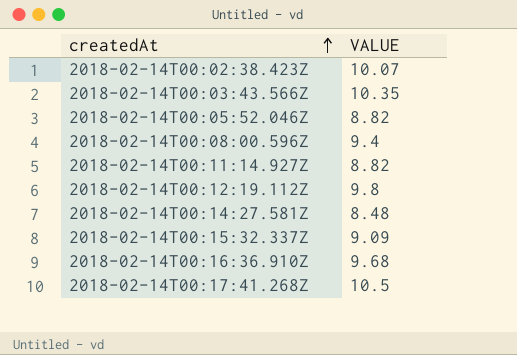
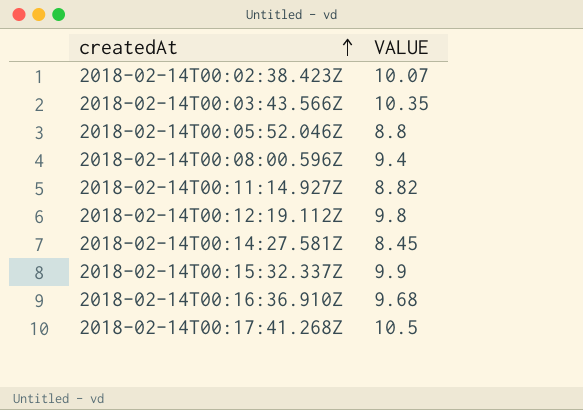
2018-02-14T00:05:52.046Z | VALUE: 8.82 -> 8.8
2018-02-14T00:14:27.581Z | VALUE: 8.48 -> 8.45
2018-02-14T00:15:32.337Z | VALUE: 9.09 -> 9.9

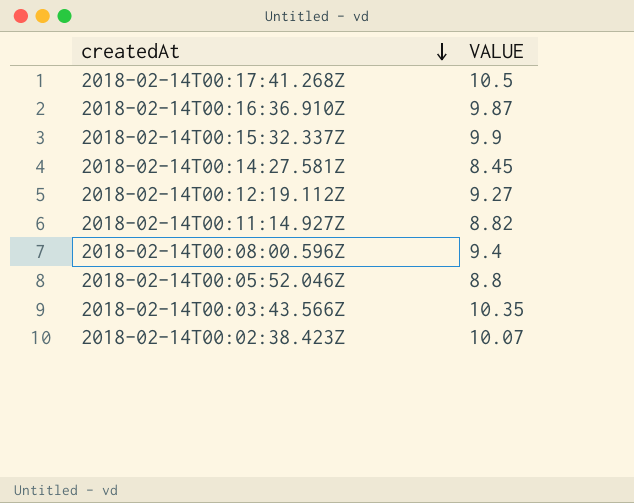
row order: createdAt ascending -> createdAt descending
2018-02-14T00:16:36.910Z | VALUE: 9.68 -> 9.87
2018-02-14T00:12:19.112Z | VALUE: 9.8 -> 9.27

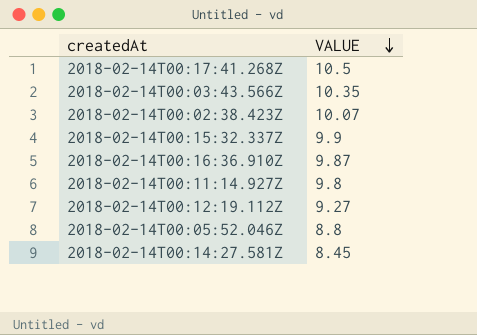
row order: createdAt descending -> VALUE descending
row 2018-02-14T00:08:00.596Z: 9.4 -> none
2018-02-14T00:11:14.927Z | VALUE: 8.82 -> 9.8

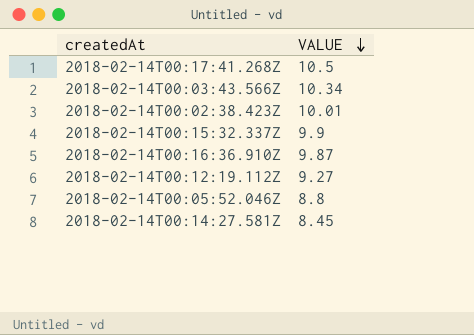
row 2018-02-14T00:11:14.927Z: 9.8 -> none
2018-02-14T00:03:43.566Z | VALUE: 10.35 -> 10.34
2018-02-14T00:02:38.423Z | VALUE: 10.07 -> 10.01

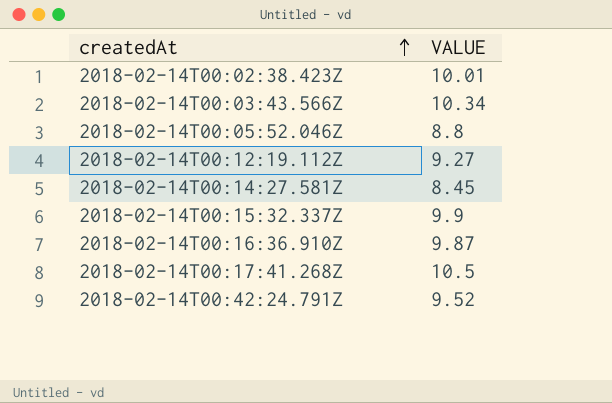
row order: VALUE descending -> createdAt ascending
row 2018-02-14T00:42:24.791Z: none -> 9.52

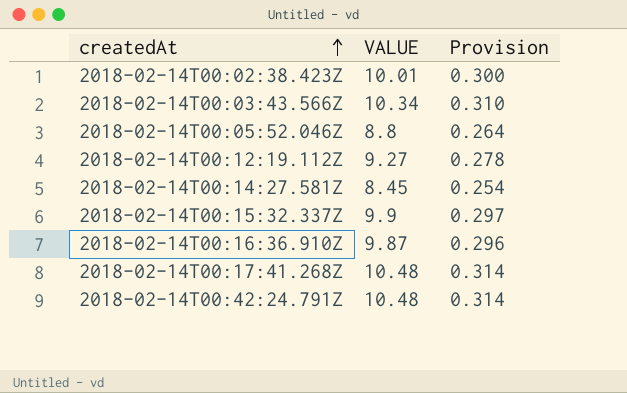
column Provision | formula: none -> [VALUE] * 0.03
2018-02-14T00:17:41.268Z | VALUE: 10.5 -> 10.48
2018-02-14T00:42:24.791Z | VALUE: 9.52 -> 10.48

